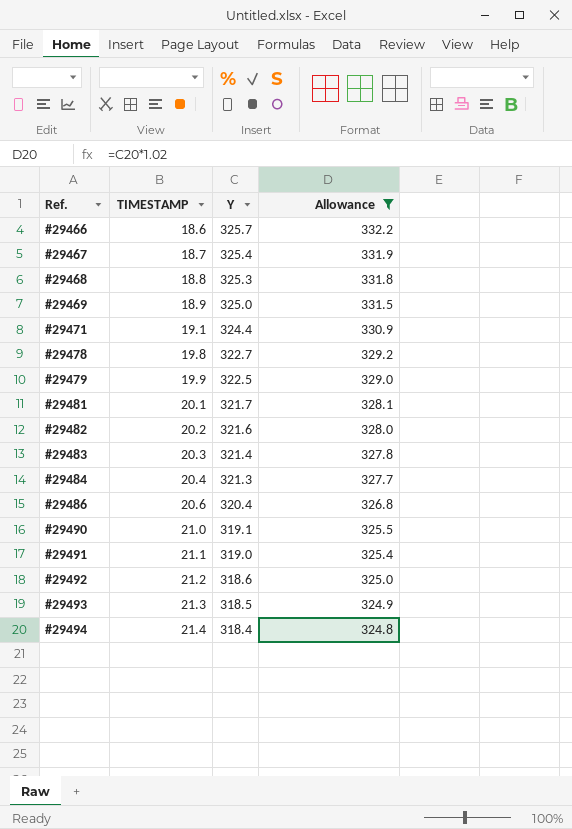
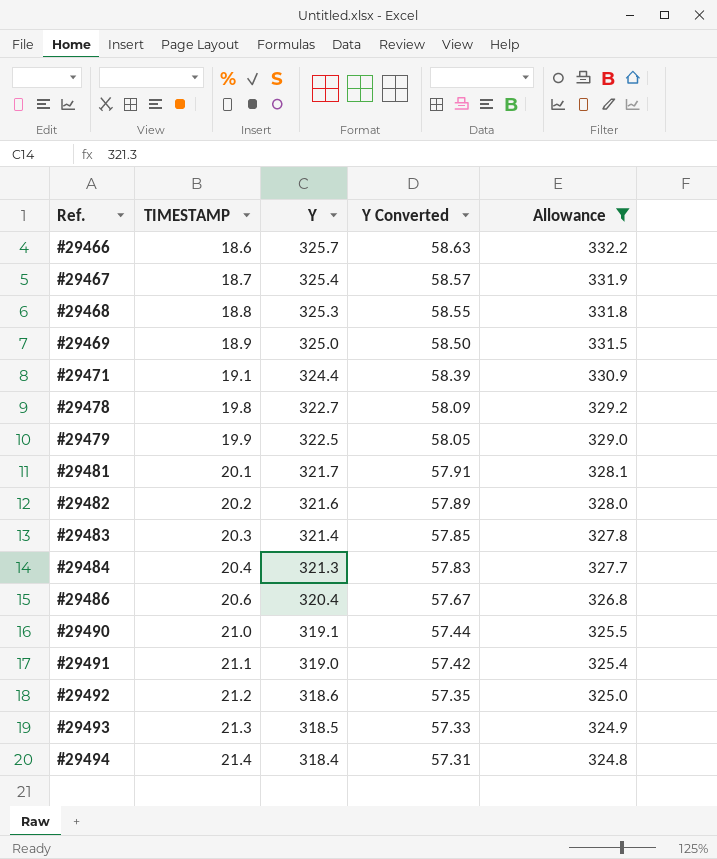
column Y Converted | formula: none -> [Y] * 0.18

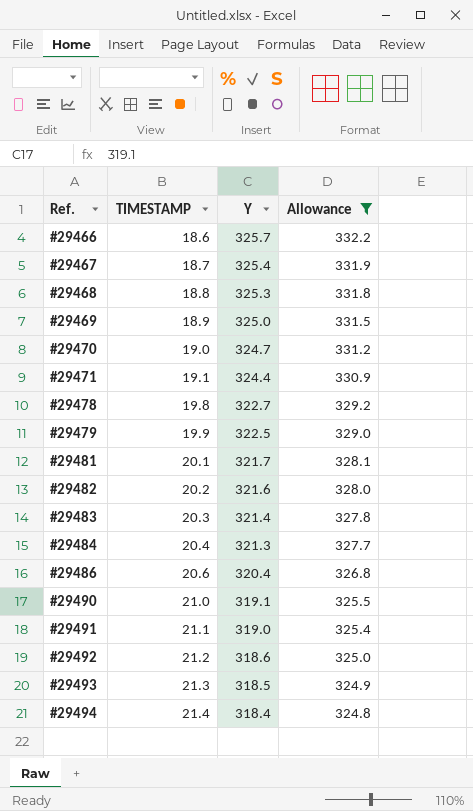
column Y Converted | formula: [Y] * 0.18 -> none
row #29470: none -> 19.0 | 324.7 | 331.2

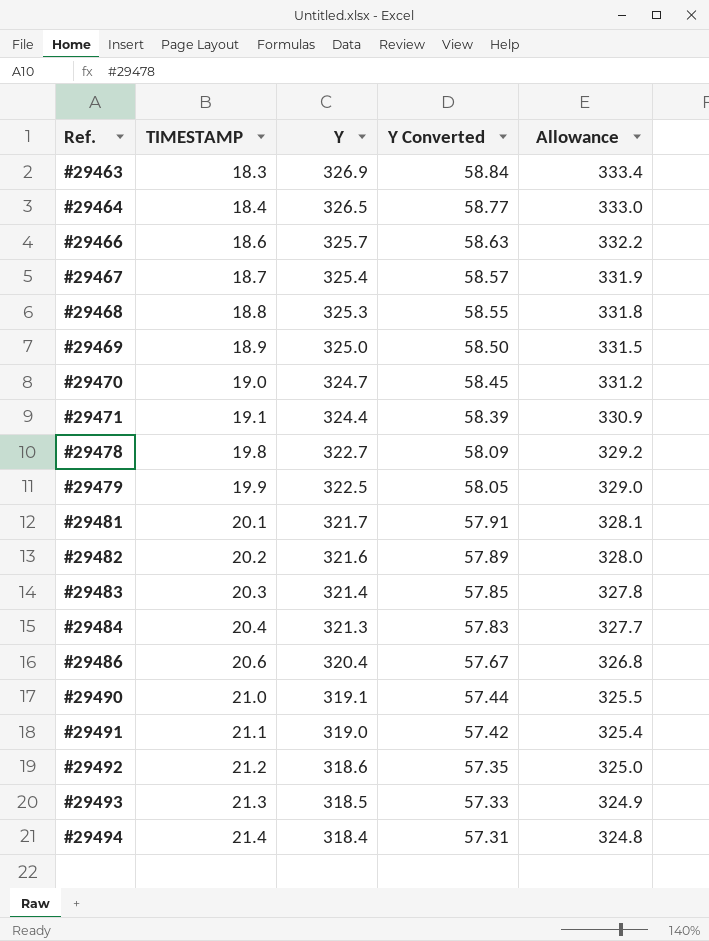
filter: Allowance <= 332.2 -> none
column Y Converted | formula: none -> [Y] * 0.18

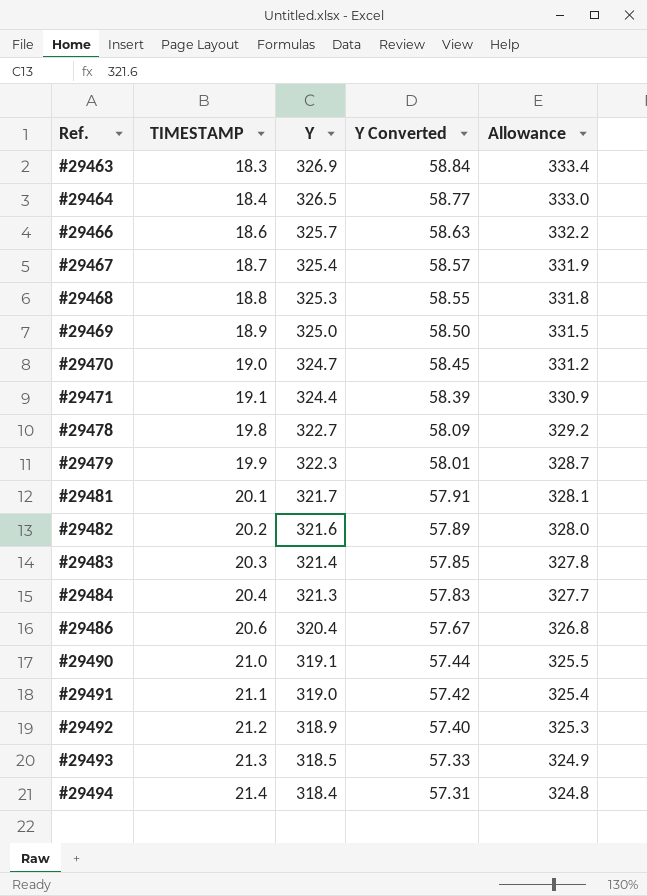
#29479 | Y: 322.5 -> 322.3
#29479 | Y Converted: 58.05 -> 58.01
#29479 | Allowance: 329.0 -> 328.7
#29492 | Y: 318.6 -> 318.9
#29492 | Y Converted: 57.35 -> 57.40
#29492 | Allowance: 325.0 -> 325.3

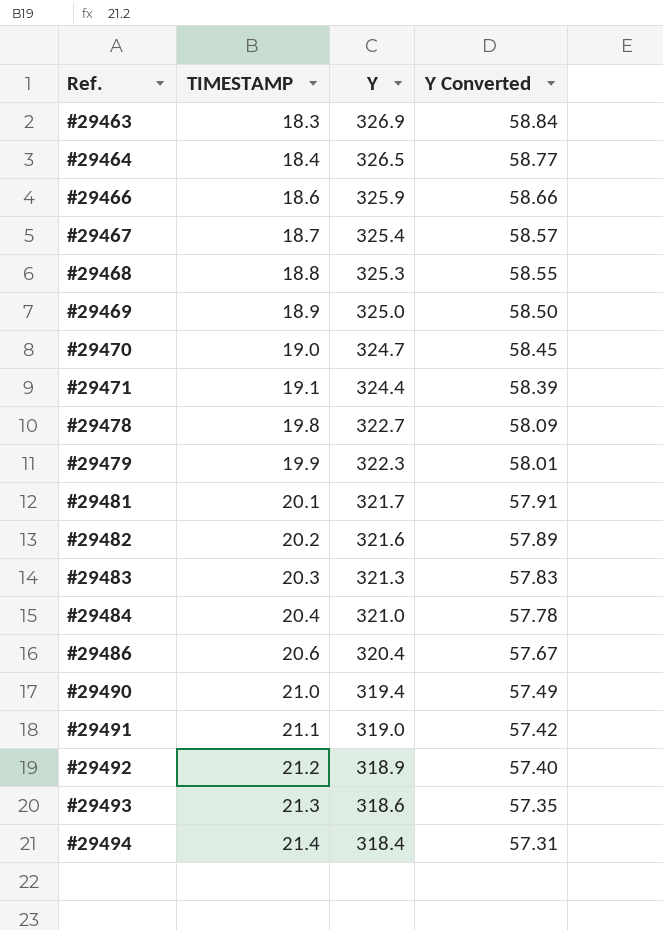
column Allowance | formula: [Y] * 1.02 -> none
#29466 | Y: 325.7 -> 325.9
#29466 | Y Converted: 58.63 -> 58.66
#29483 | Y: 321.4 -> 321.3
#29483 | Y Converted: 57.85 -> 57.83
#29484 | Y: 321.3 -> 321.0
#29484 | Y Converted: 57.83 -> 57.78
#29490 | Y: 319.1 -> 319.4
#29490 | Y Converted: 57.44 -> 57.49
#29493 | Y: 318.5 -> 318.6
#29493 | Y Converted: 57.33 -> 57.35

